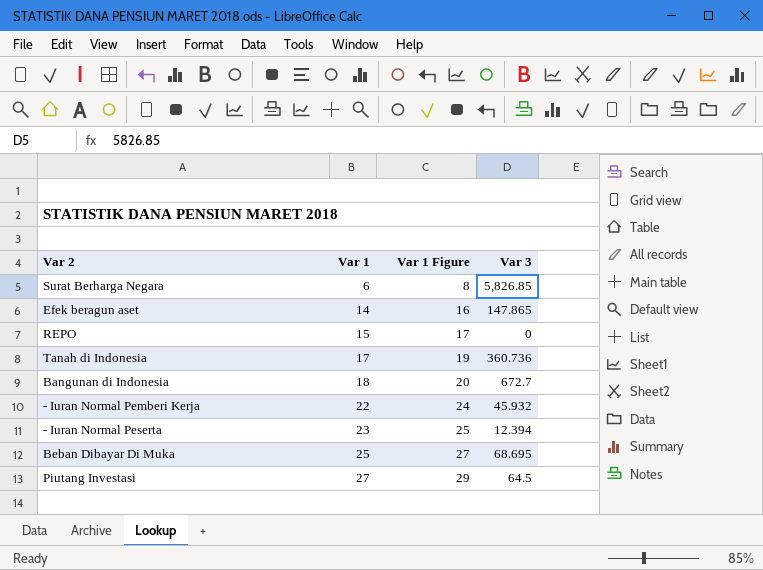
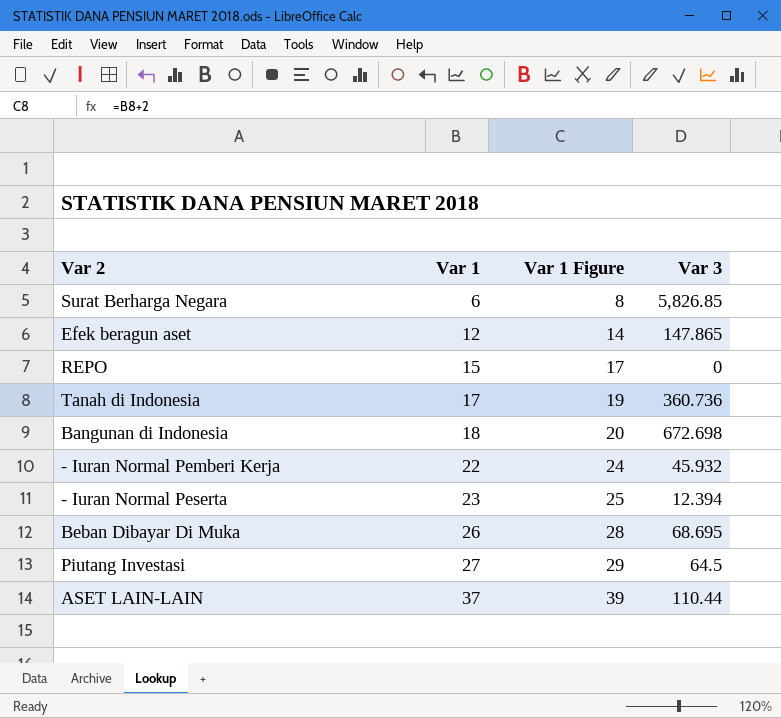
Efek beragun aset | Var 1: 14 -> 12
Efek beragun aset | Var 1 Figure: 16 -> 14
Bangunan di Indonesia | Var 3: 672.7 -> 672.698
Beban Dibayar Di Muka | Var 1: 25 -> 26
Beban Dibayar Di Muka | Var 1 Figure: 27 -> 28
row ASET LAIN-LAIN: none -> 37 | 39 | 110.44

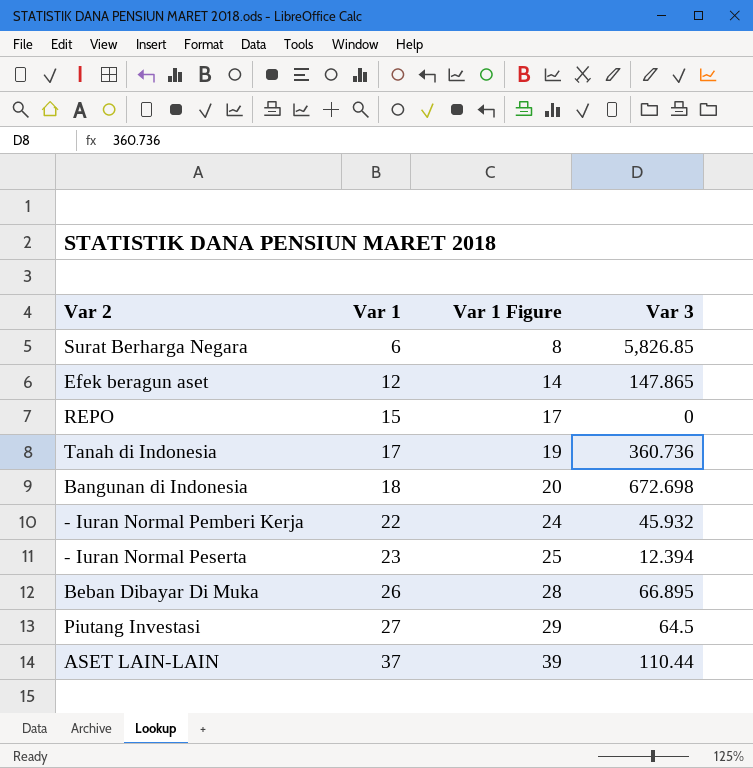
Beban Dibayar Di Muka | Var 3: 68.695 -> 66.895

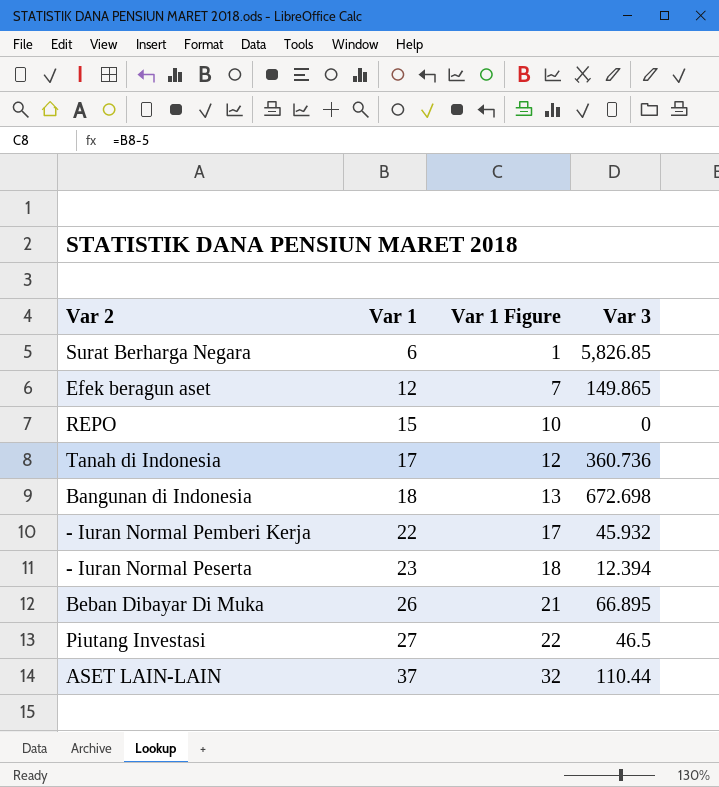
column Var 1 Figure | formula: [Var 1] + 2 -> [Var 1] - 5
Efek beragun aset | Var 3: 147.865 -> 149.865
Piutang Investasi | Var 3: 64.5 -> 46.5

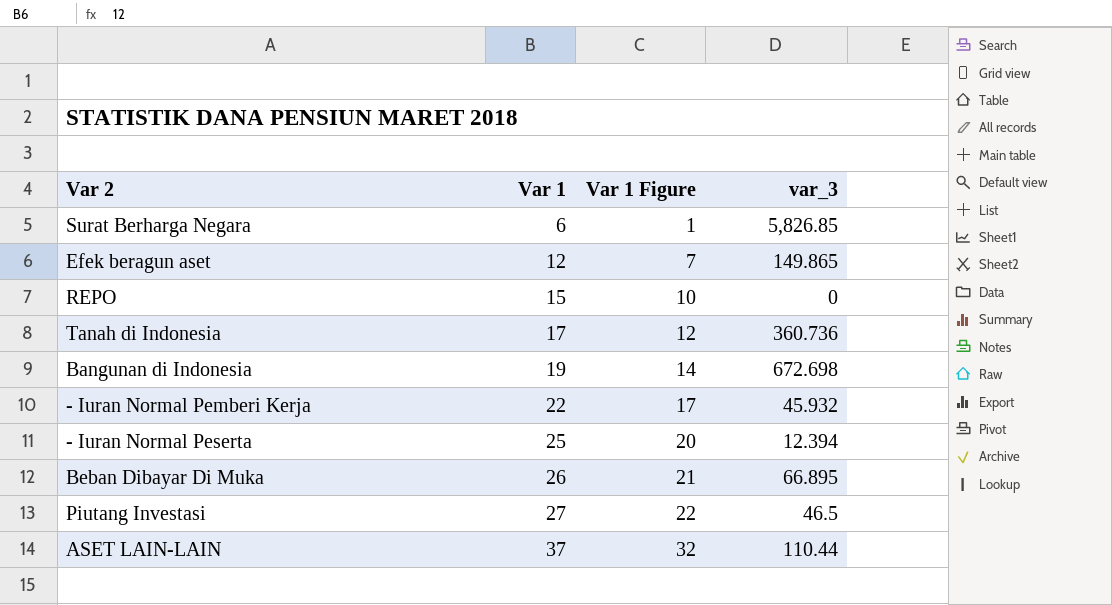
column name: Var 3 -> var_3
Bangunan di Indonesia | Var 1: 18 -> 19
Bangunan di Indonesia | Var 1 Figure: 13 -> 14
- Iuran Normal Peserta | Var 1: 23 -> 25
- Iuran Normal Peserta | Var 1 Figure: 18 -> 20

